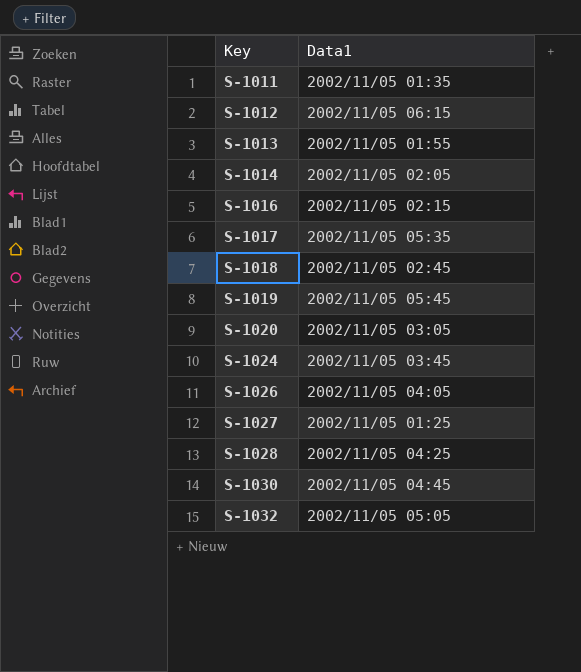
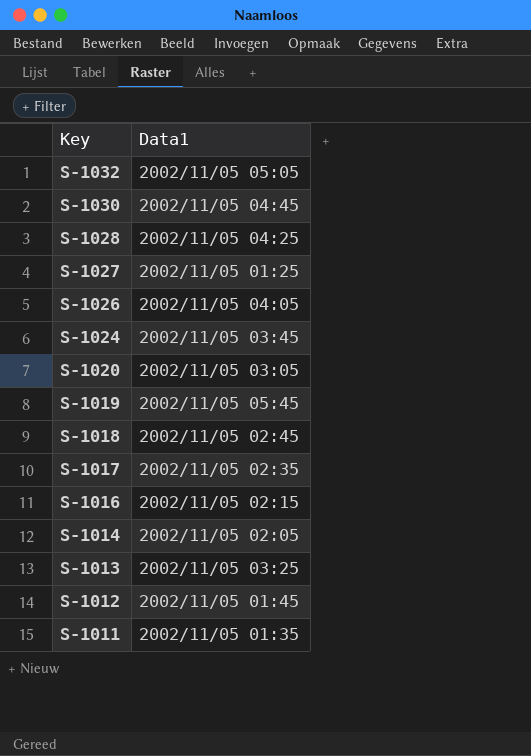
row order: Key ascending -> Key descending
S-1017 | Data1: 2002/11/05 05:35 -> 2002/11/05 02:35
S-1013 | Data1: 2002/11/05 01:55 -> 2002/11/05 03:25
S-1012 | Data1: 2002/11/05 06:15 -> 2002/11/05 01:45

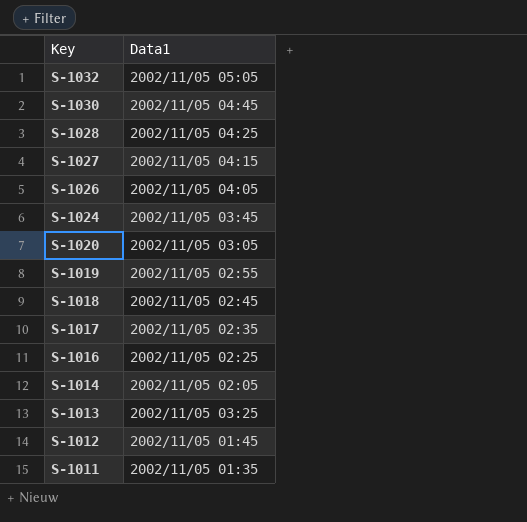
S-1027 | Data1: 2002/11/05 01:25 -> 2002/11/05 04:15
S-1019 | Data1: 2002/11/05 05:45 -> 2002/11/05 02:55
S-1016 | Data1: 2002/11/05 02:15 -> 2002/11/05 02:25

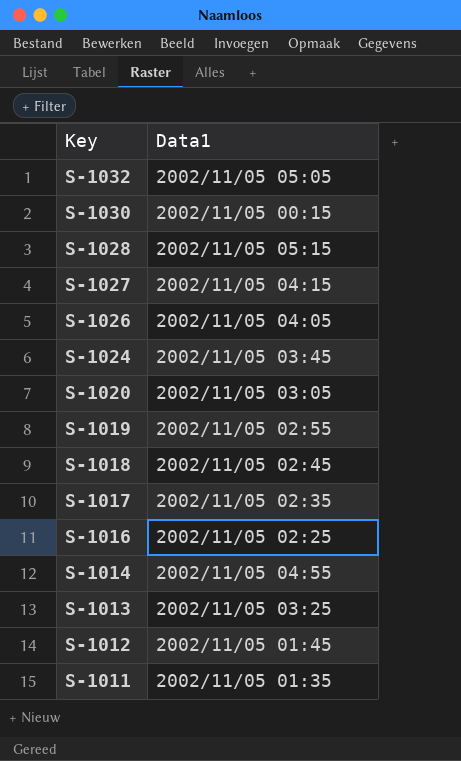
S-1030 | Data1: 2002/11/05 04:45 -> 2002/11/05 00:15
S-1028 | Data1: 2002/11/05 04:25 -> 2002/11/05 05:15
S-1014 | Data1: 2002/11/05 02:05 -> 2002/11/05 04:55

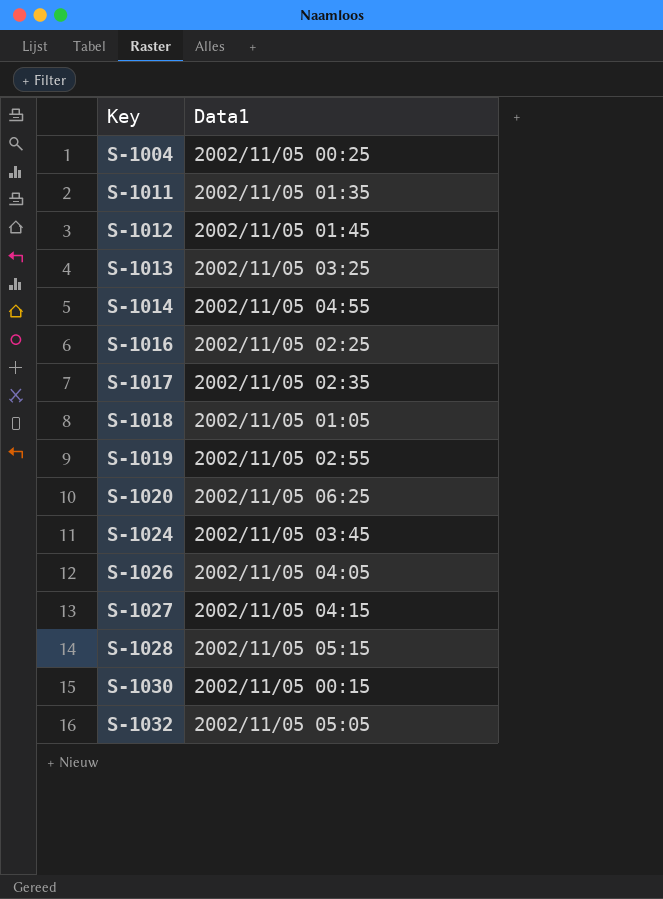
row order: Key descending -> Key ascending
row S-1004: none -> 2002/11/05 00:25
S-1018 | Data1: 2002/11/05 02:45 -> 2002/11/05 01:05
S-1020 | Data1: 2002/11/05 03:05 -> 2002/11/05 06:25

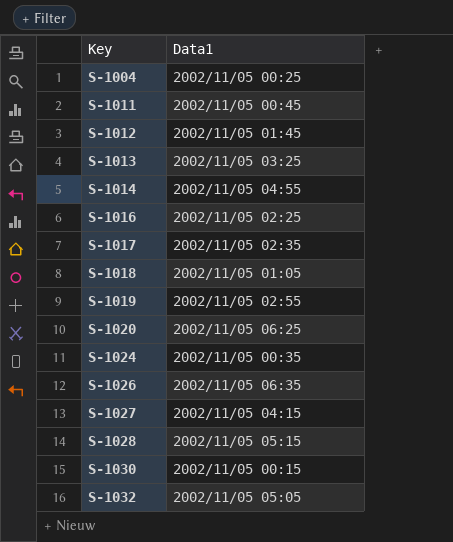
S-1011 | Data1: 2002/11/05 01:35 -> 2002/11/05 00:45
S-1024 | Data1: 2002/11/05 03:45 -> 2002/11/05 00:35
S-1026 | Data1: 2002/11/05 04:05 -> 2002/11/05 06:35

